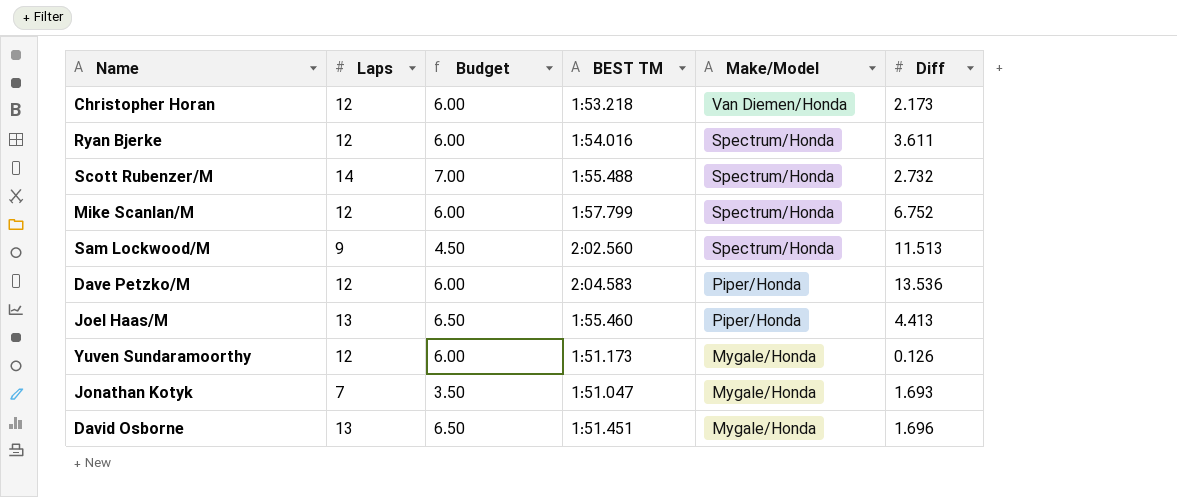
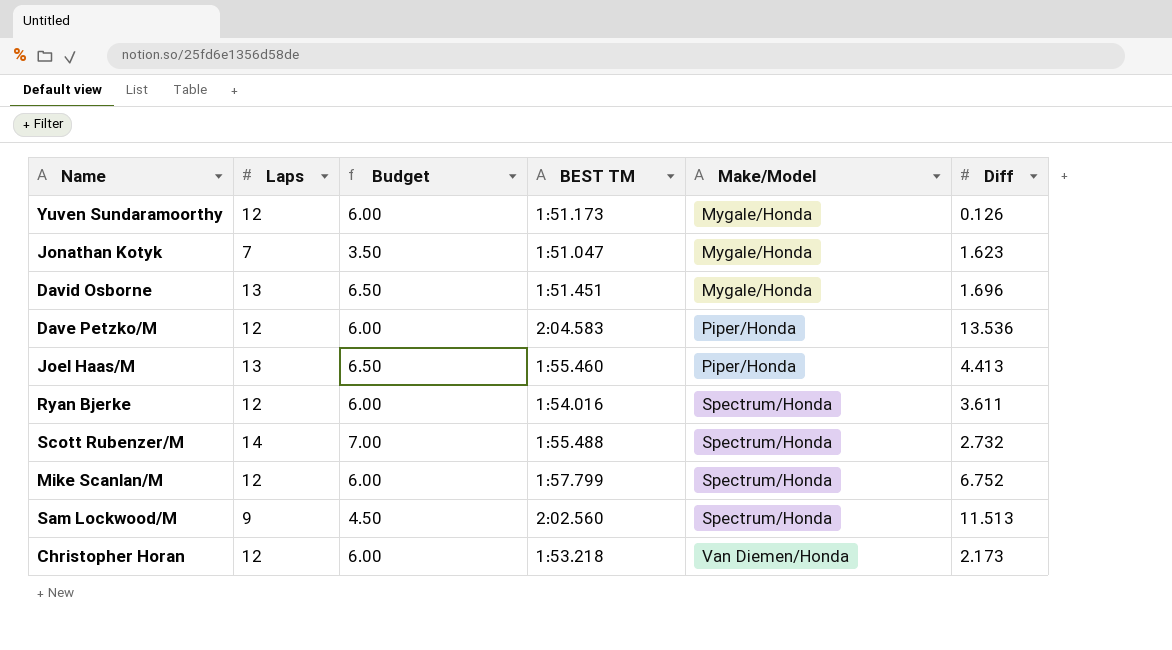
row order: Make/Model descending -> Make/Model ascending
Jonathan Kotyk | Diff: 1.693 -> 1.623

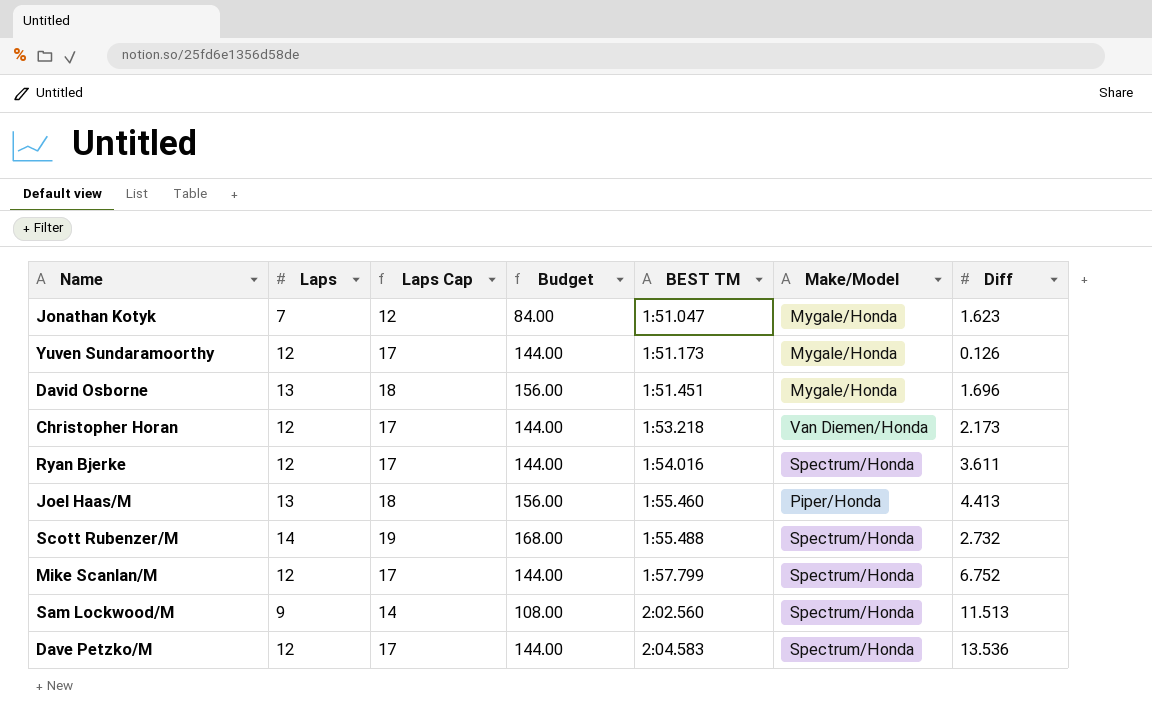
row order: Make/Model ascending -> BEST TM ascending
column Laps Cap | formula: none -> [Laps] + 5
column Budget | formula: [Laps] * 0.5 -> [Laps] * 12
Dave Petzko/M | Make/Model: Piper/Honda -> Spectrum/Honda

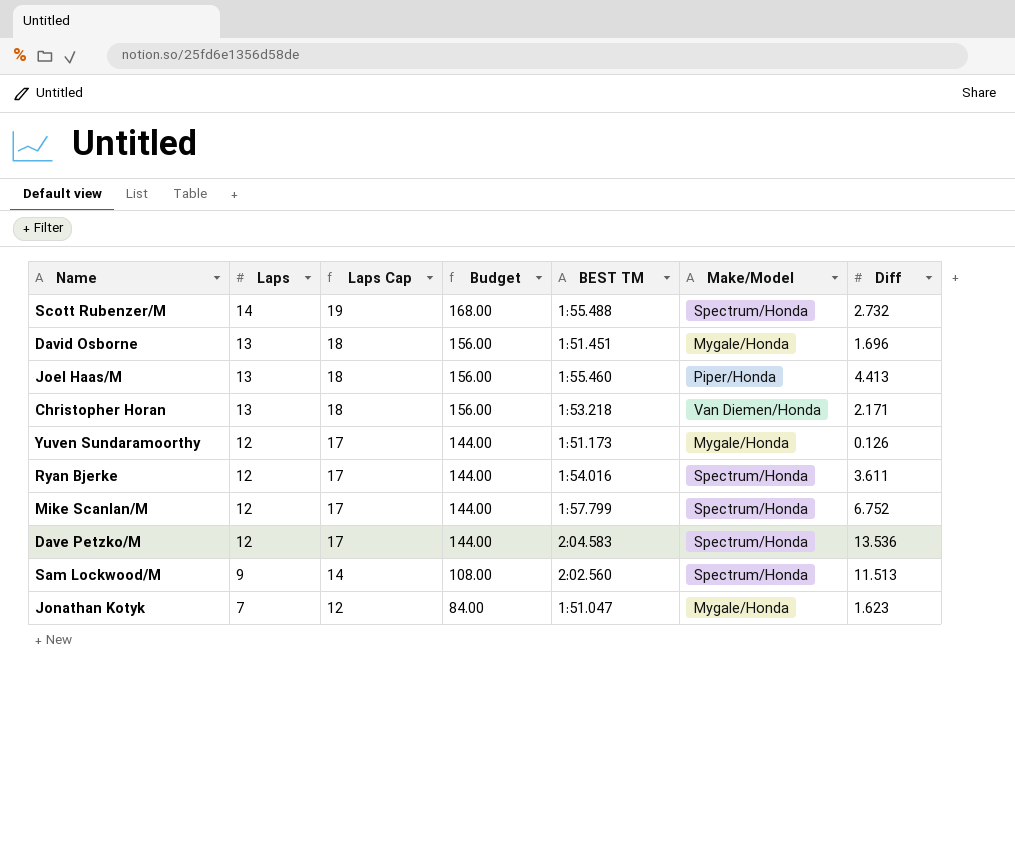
row order: BEST TM ascending -> Laps descending
Christopher Horan | Laps: 12 -> 13
Christopher Horan | Laps Cap: 17 -> 18
Christopher Horan | Budget: 144.00 -> 156.00
Christopher Horan | Diff: 2.173 -> 2.171

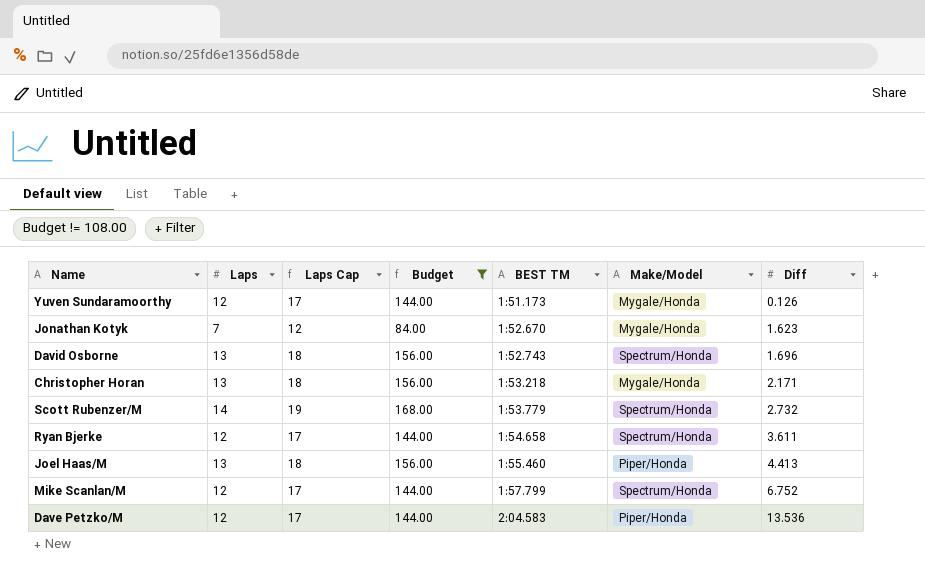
filter: none -> Budget != 108.00
row order: Laps descending -> BEST TM ascending
Jonathan Kotyk | BEST TM: 1:51.047 -> 1:52.670
David Osborne | BEST TM: 1:51.451 -> 1:52.743
David Osborne | Make/Model: Mygale/Honda -> Spectrum/Honda
Christopher Horan | Make/Model: Van Diemen/Honda -> Mygale/Honda
Scott Rubenzer/M | BEST TM: 1:55.488 -> 1:53.779
Ryan Bjerke | BEST TM: 1:54.016 -> 1:54.658
Dave Petzko/M | Make/Model: Spectrum/Honda -> Piper/Honda

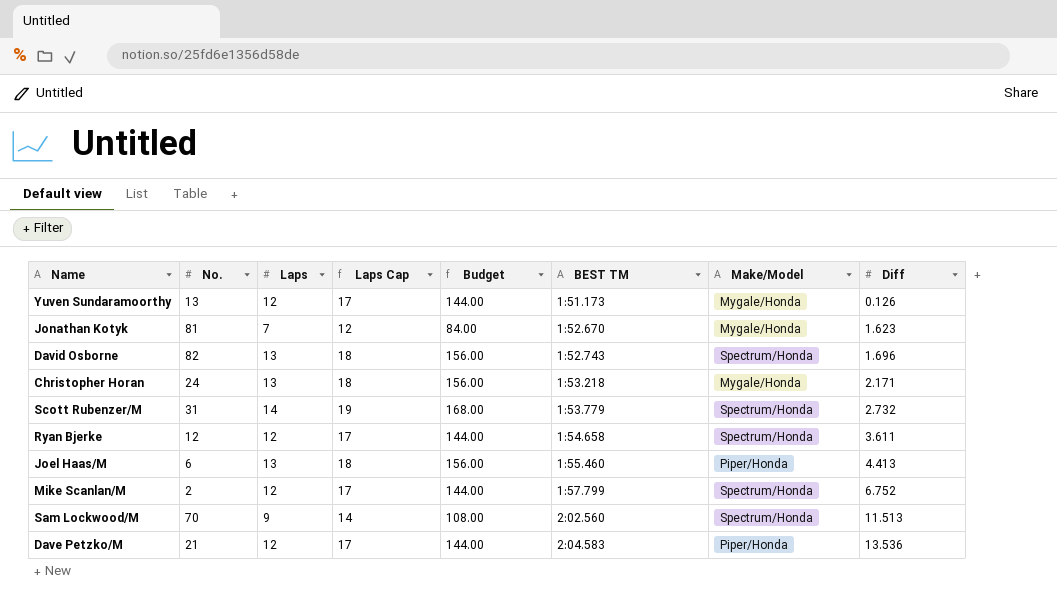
filter: Budget != 108.00 -> none
column No. | position: none -> 2

